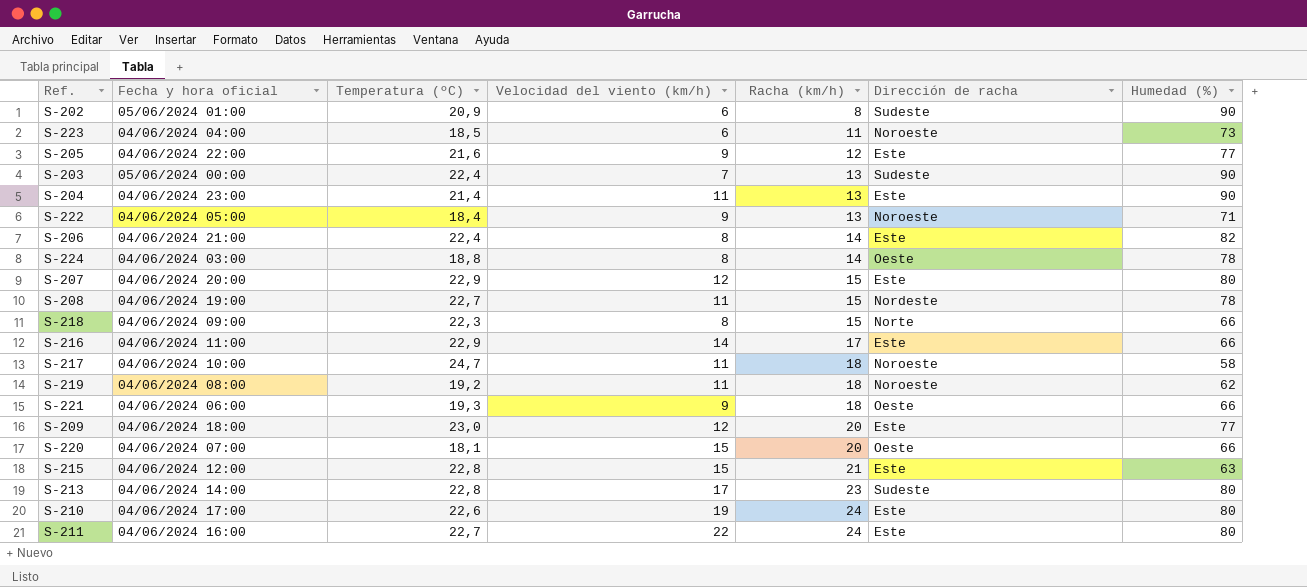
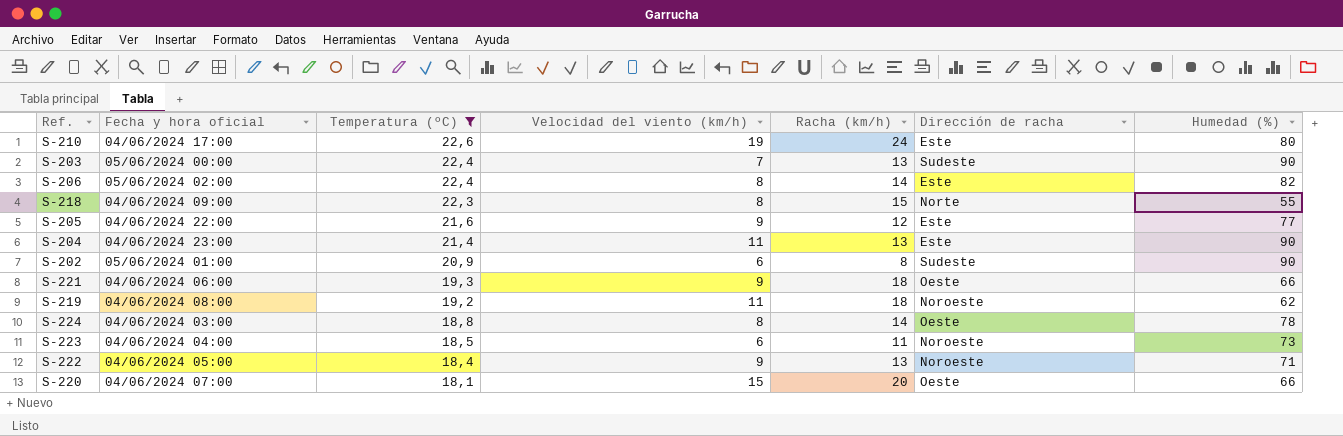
filter: none -> Temperatura (ºC) <= 22,6
row order: Racha (km/h) ascending -> Temperatura (ºC) descending
S-206 | Fecha y hora oficial: 04/06/2024 21:00 -> 05/06/2024 02:00
S-218 | Humedad (%): 66 -> 55

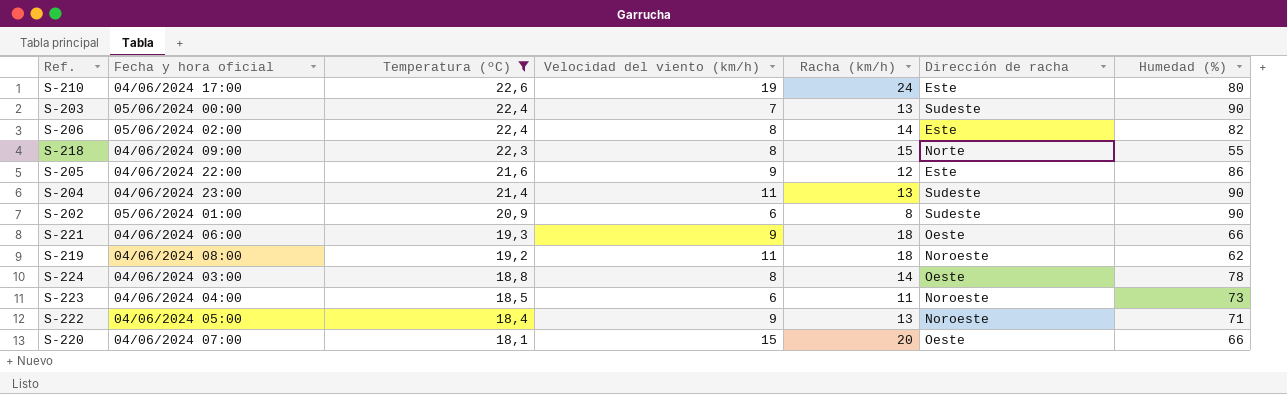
S-205 | Humedad (%): 77 -> 86
S-204 | Dirección de racha: Este -> Sudeste

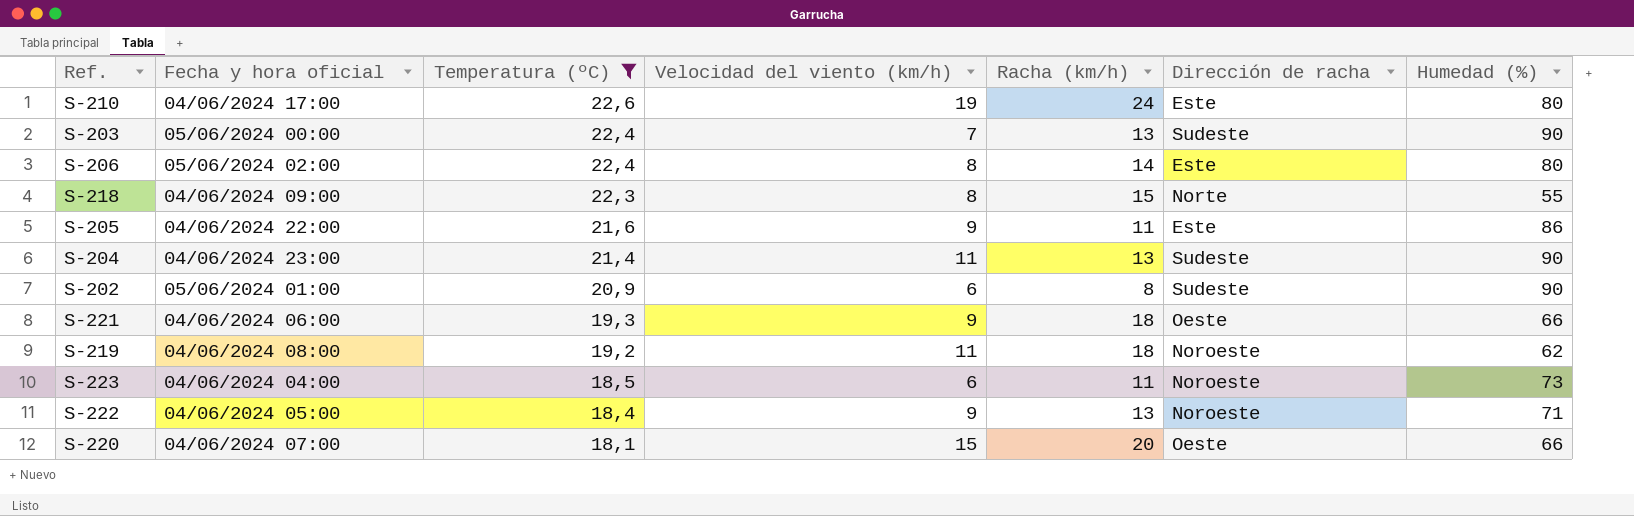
row S-224: 04/06/2024 03:00 | 18,8 | 8 | 14 | Oeste | 78 -> none
S-206 | Humedad (%): 82 -> 80
S-205 | Racha (km/h): 12 -> 11

